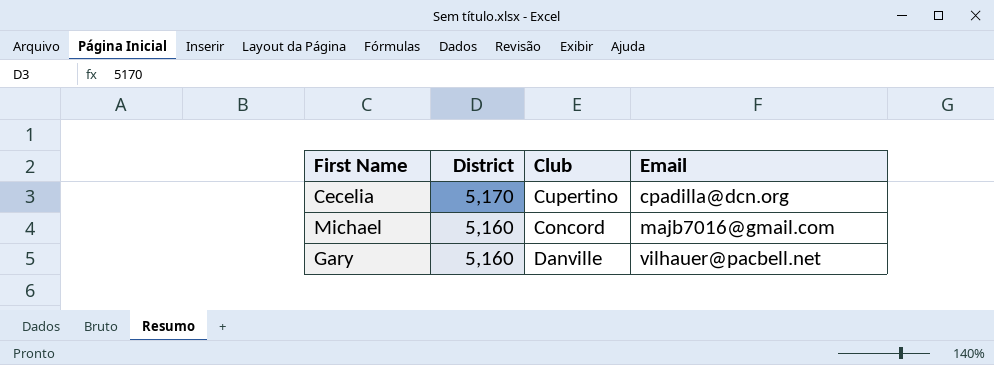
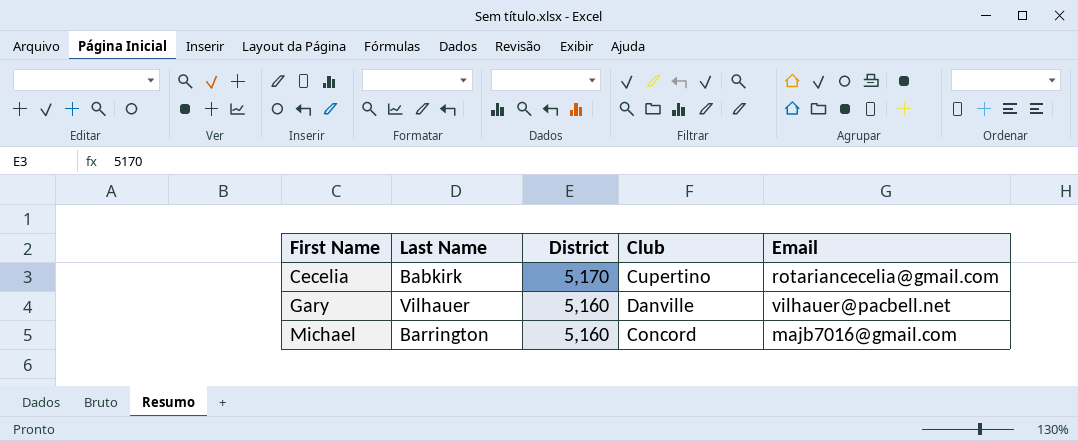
row order: District descending -> First Name ascending
column Last Name | position: none -> 2
Cecelia | Email: cpadilla@dcn.org -> rotariancecelia@gmail.com

